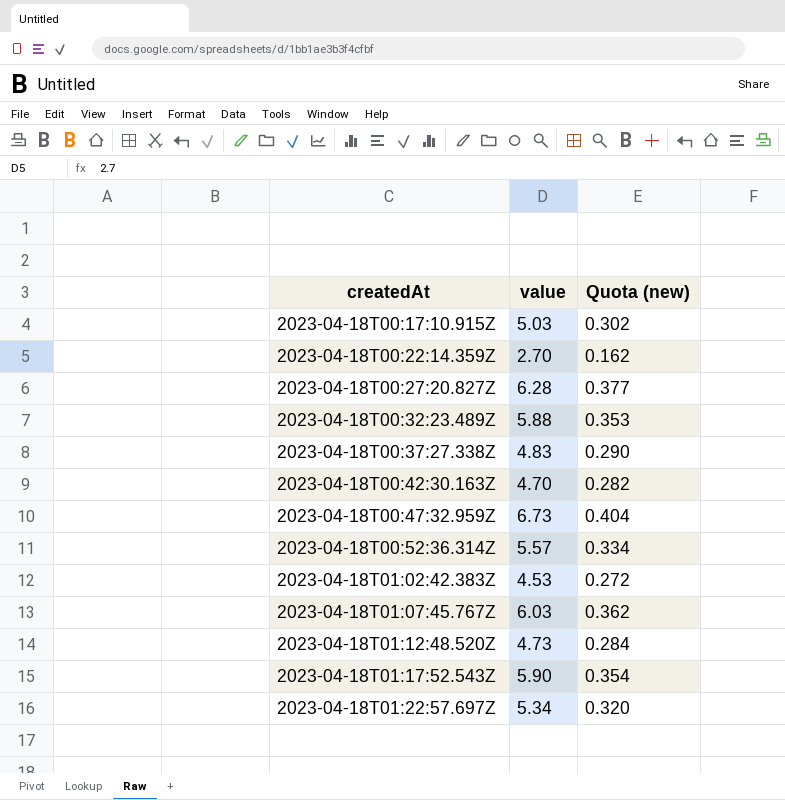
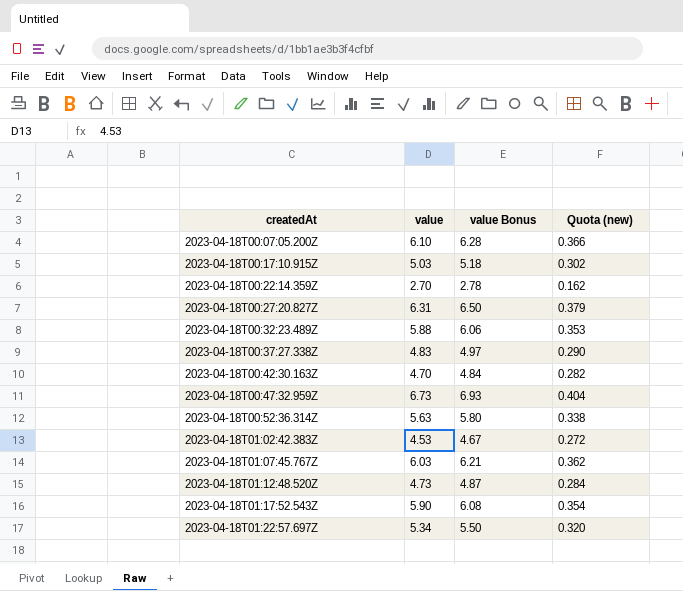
column value Bonus | formula: none -> [value] * 1.03
row 2023-04-18T00:07:05.200Z: none -> 6.10 | 6.28 | 0.366
2023-04-18T00:27:20.827Z | value: 6.28 -> 6.31
2023-04-18T00:27:20.827Z | Quota (new): 0.377 -> 0.379
2023-04-18T00:52:36.314Z | value: 5.57 -> 5.63
2023-04-18T00:52:36.314Z | Quota (new): 0.334 -> 0.338

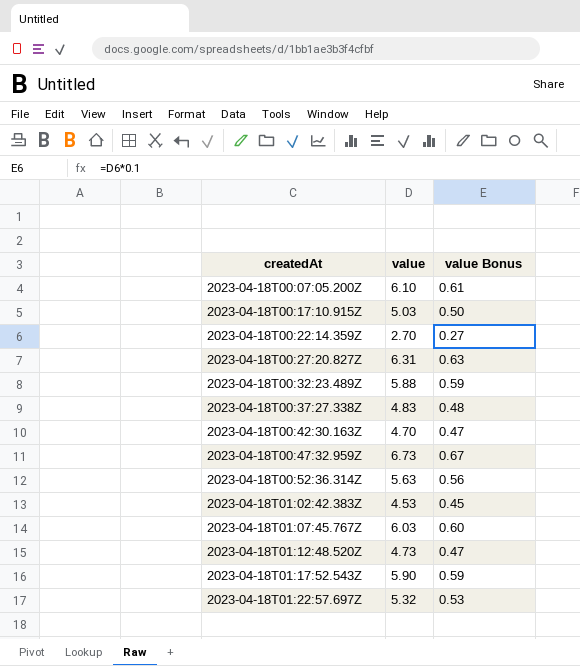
column Quota (new) | formula: [value] * 0.06 -> none
column value Bonus | formula: [value] * 1.03 -> [value] * 0.1
2023-04-18T01:22:57.697Z | value: 5.34 -> 5.32

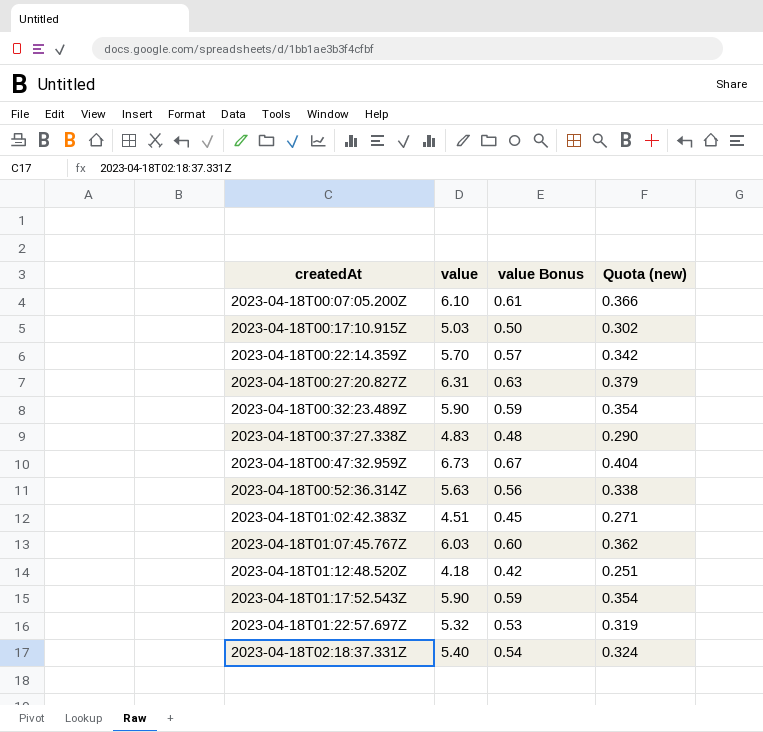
column Quota (new) | formula: none -> [value] * 0.06
row 2023-04-18T00:42:30.163Z: 4.70 | 0.47 -> none
2023-04-18T00:22:14.359Z | value: 2.70 -> 5.70
2023-04-18T00:22:14.359Z | value Bonus: 0.27 -> 0.57
2023-04-18T00:32:23.489Z | value: 5.88 -> 5.90
2023-04-18T01:02:42.383Z | value: 4.53 -> 4.51
2023-04-18T01:12:48.520Z | value: 4.73 -> 4.18
2023-04-18T01:12:48.520Z | value Bonus: 0.47 -> 0.42
row 2023-04-18T02:18:37.331Z: none -> 5.40 | 0.54 | 0.324

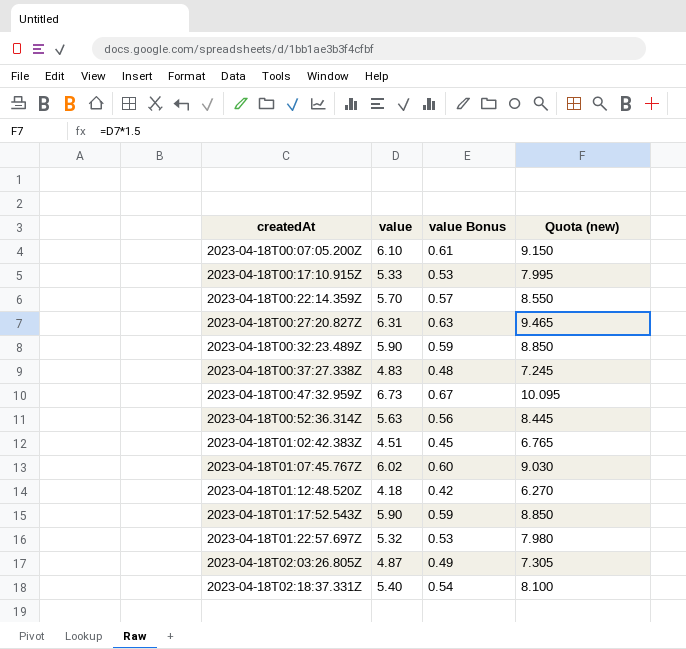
column Quota (new) | formula: [value] * 0.06 -> [value] * 1.5
2023-04-18T00:17:10.915Z | value: 5.03 -> 5.33
2023-04-18T00:17:10.915Z | value Bonus: 0.50 -> 0.53
2023-04-18T01:07:45.767Z | value: 6.03 -> 6.02
row 2023-04-18T02:03:26.805Z: none -> 4.87 | 0.49 | 7.305

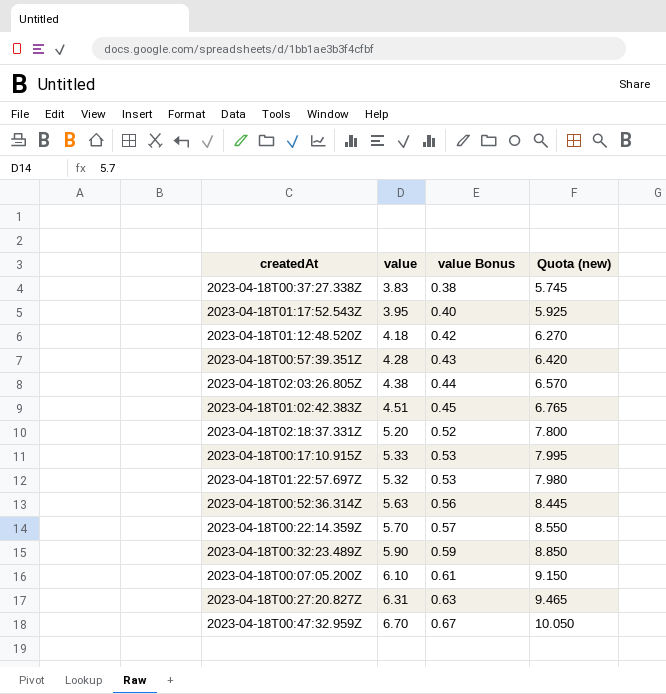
row order: createdAt ascending -> value Bonus ascending
row 2023-04-18T01:07:45.767Z: 6.02 | 0.60 | 9.030 -> none
2023-04-18T00:37:27.338Z | value: 4.83 -> 3.83
2023-04-18T00:37:27.338Z | value Bonus: 0.48 -> 0.38
2023-04-18T00:37:27.338Z | Quota (new): 7.245 -> 5.745
2023-04-18T01:17:52.543Z | value: 5.90 -> 3.95
2023-04-18T01:17:52.543Z | value Bonus: 0.59 -> 0.40
2023-04-18T01:17:52.543Z | Quota (new): 8.850 -> 5.925
row 2023-04-18T00:57:39.351Z: none -> 4.28 | 0.43 | 6.420
2023-04-18T02:03:26.805Z | value: 4.87 -> 4.38
2023-04-18T02:03:26.805Z | value Bonus: 0.49 -> 0.44
2023-04-18T02:03:26.805Z | Quota (new): 7.305 -> 6.570
2023-04-18T02:18:37.331Z | value: 5.40 -> 5.20
2023-04-18T02:18:37.331Z | value Bonus: 0.54 -> 0.52
2023-04-18T02:18:37.331Z | Quota (new): 8.100 -> 7.800
2023-04-18T00:47:32.959Z | value: 6.73 -> 6.70
2023-04-18T00:47:32.959Z | Quota (new): 10.095 -> 10.050

